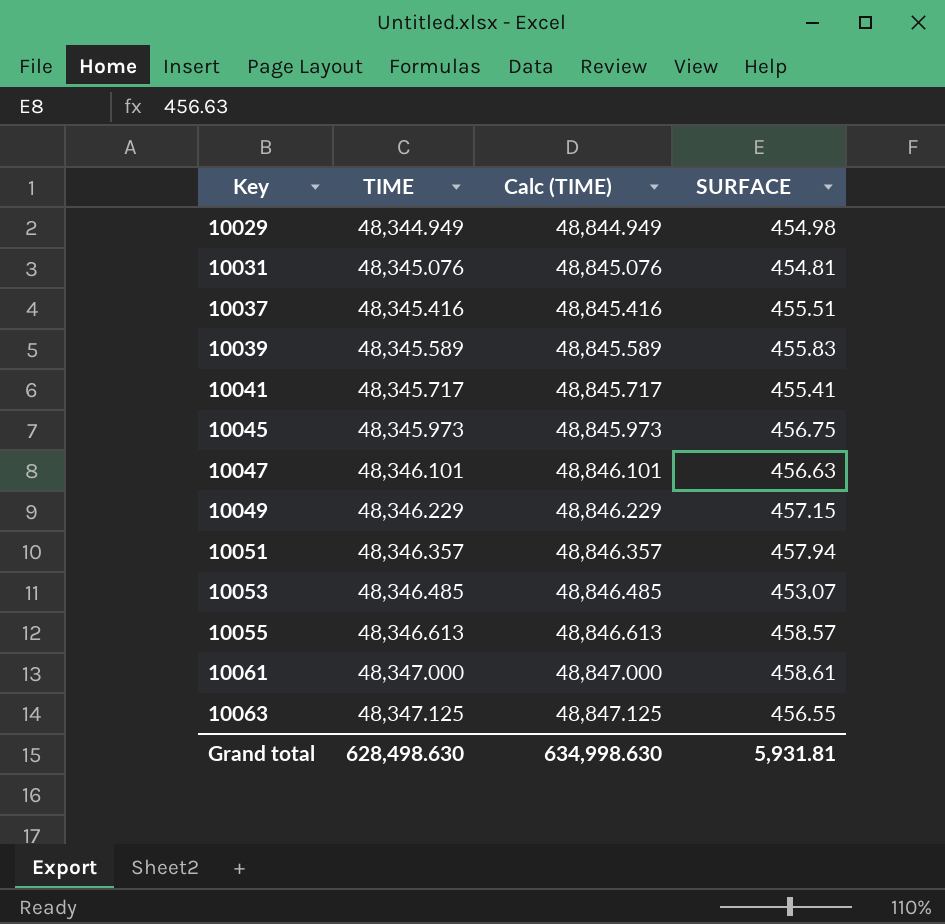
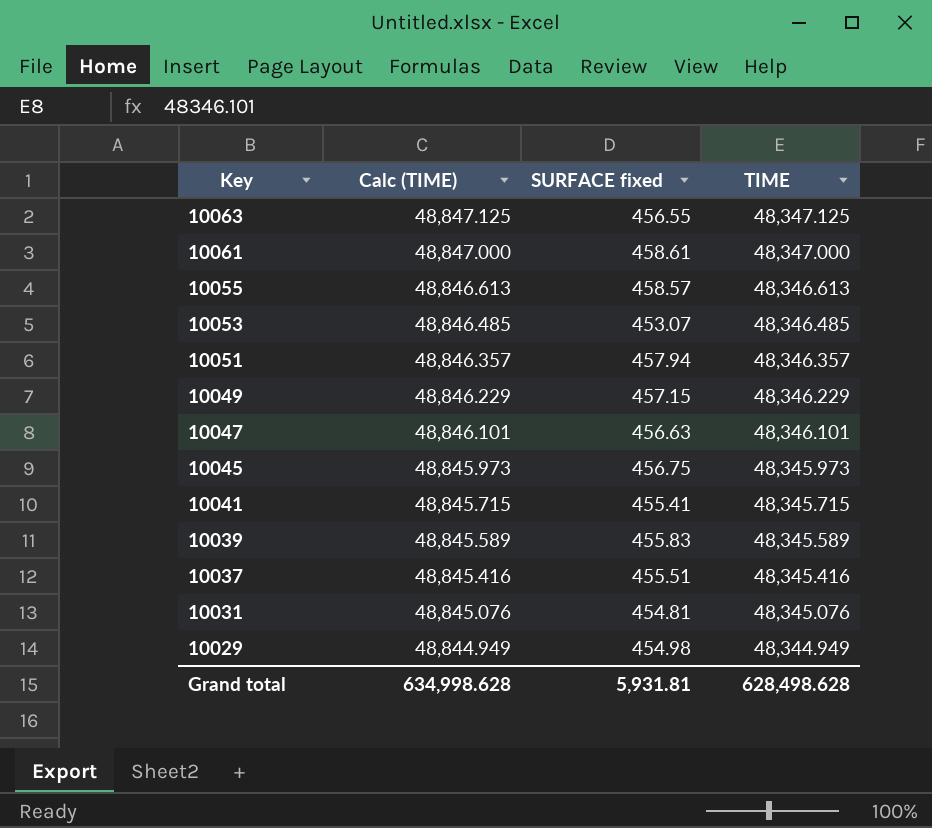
row order: Key ascending -> Key descending
column name: SURFACE -> SURFACE fixed
column TIME | position: 2 -> 4
10041 | Calc (TIME): 48,845.717 -> 48,845.715
10041 | TIME: 48,345.717 -> 48,345.715
Grand total | Calc (TIME): 634,998.630 -> 634,998.628
Grand total | TIME: 628,498.630 -> 628,498.628

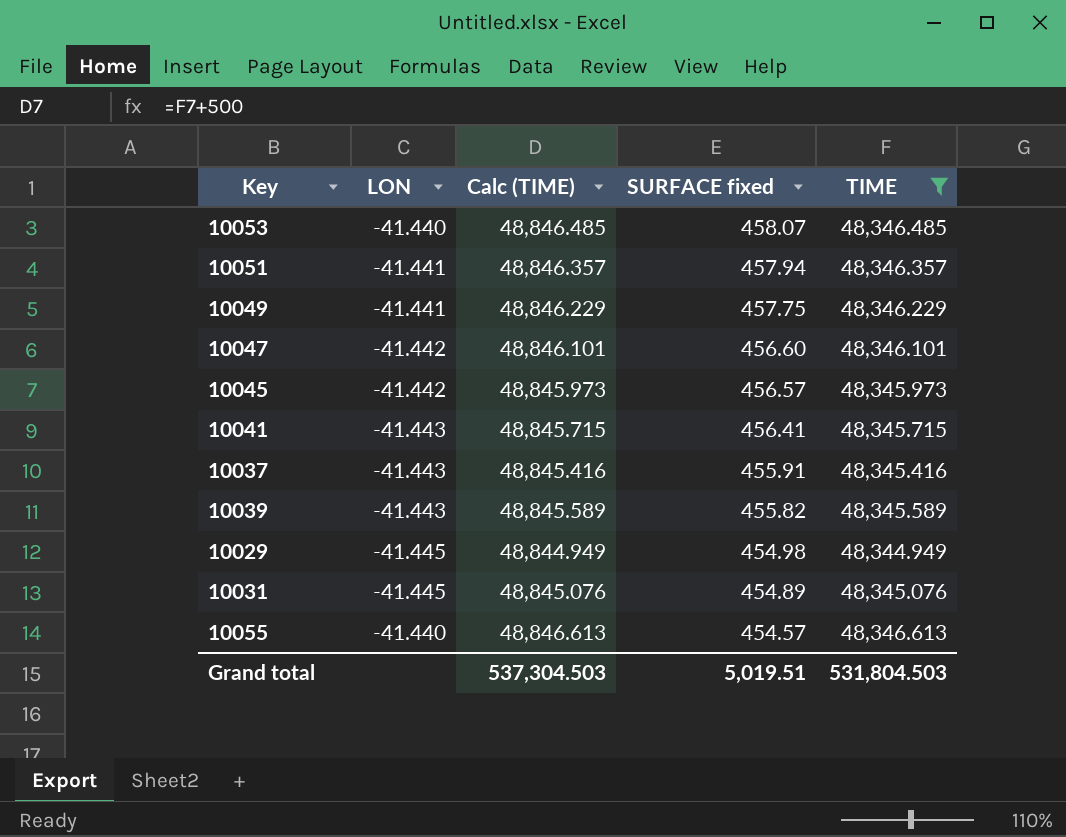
filter: none -> TIME <= 48,346.613
row order: Key descending -> SURFACE fixed descending
column LON | position: none -> 2
10053 | SURFACE fixed: 453.07 -> 458.07
10049 | SURFACE fixed: 457.15 -> 457.75
10047 | SURFACE fixed: 456.63 -> 456.60
10045 | SURFACE fixed: 456.75 -> 456.57
10041 | SURFACE fixed: 455.41 -> 456.41
10037 | SURFACE fixed: 455.51 -> 455.91
10039 | SURFACE fixed: 455.83 -> 455.82
10031 | SURFACE fixed: 454.81 -> 454.89
10055 | SURFACE fixed: 458.57 -> 454.57
Grand total | Calc (TIME): 634,998.628 -> 537,304.503
Grand total | SURFACE fixed: 5,931.81 -> 5,019.51
Grand total | TIME: 628,498.628 -> 531,804.503

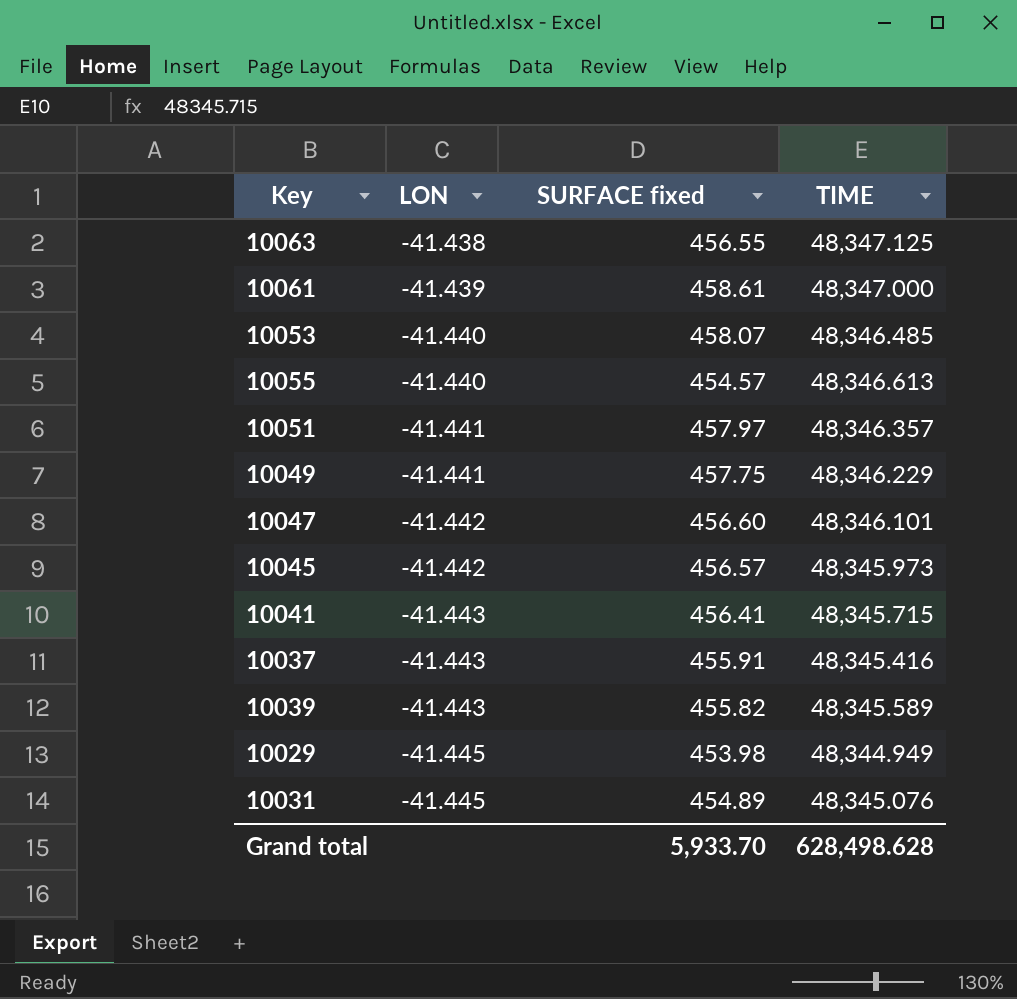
filter: TIME <= 48,346.613 -> none
row order: SURFACE fixed descending -> LON descending
column Calc (TIME) | formula: [TIME] + 500 -> none
10051 | SURFACE fixed: 457.94 -> 457.97
10029 | SURFACE fixed: 454.98 -> 453.98
Grand total | SURFACE fixed: 5,019.51 -> 5,933.70
Grand total | TIME: 531,804.503 -> 628,498.628

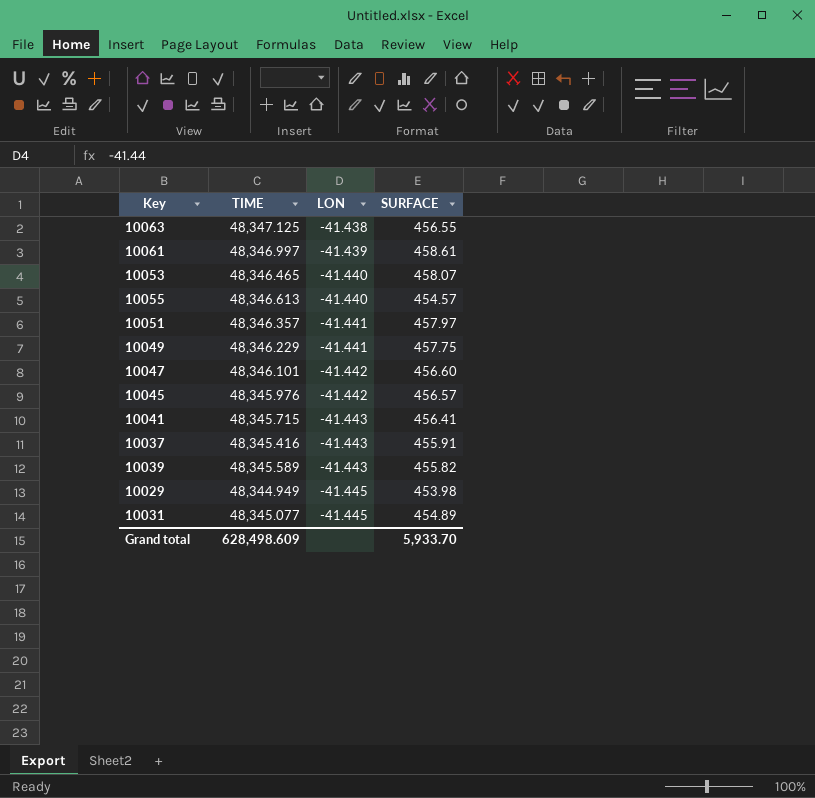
column TIME | position: 4 -> 2
column name: SURFACE fixed -> SURFACE
10061 | TIME: 48,347.000 -> 48,346.997
10053 | TIME: 48,346.485 -> 48,346.465
10045 | TIME: 48,345.973 -> 48,345.976
10031 | TIME: 48,345.076 -> 48,345.077
Grand total | TIME: 628,498.628 -> 628,498.609

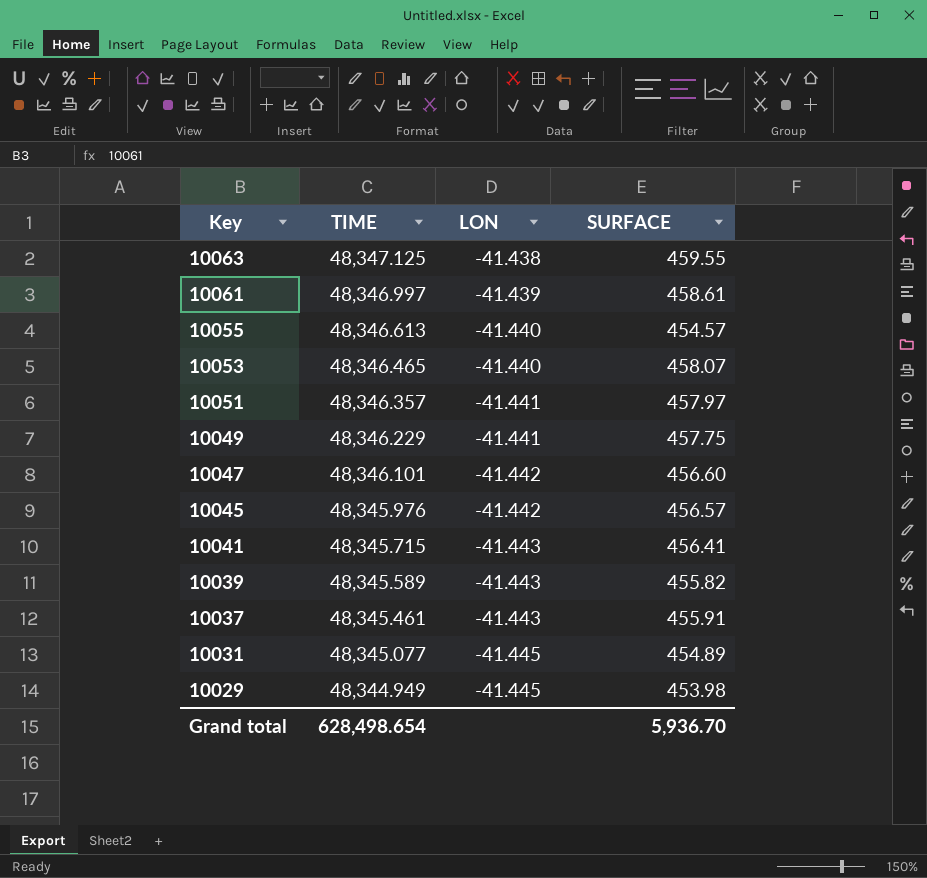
row order: LON descending -> Key descending
10063 | SURFACE: 456.55 -> 459.55
10037 | TIME: 48,345.416 -> 48,345.461
Grand total | TIME: 628,498.609 -> 628,498.654
Grand total | SURFACE: 5,933.70 -> 5,936.70

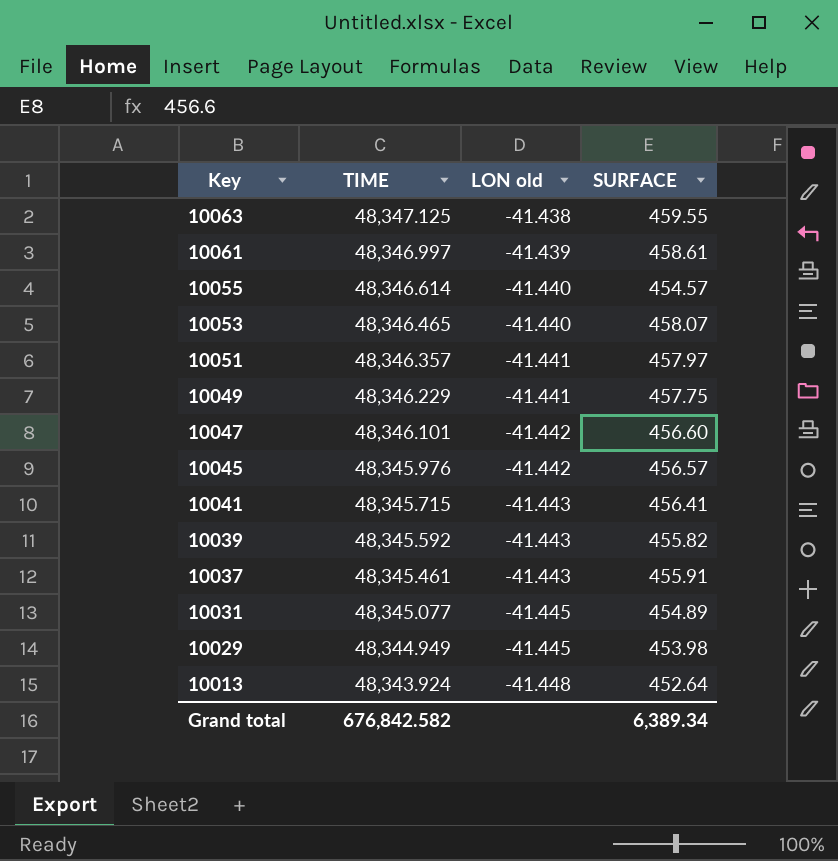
column name: LON -> LON old
10055 | TIME: 48,346.613 -> 48,346.614
10039 | TIME: 48,345.589 -> 48,345.592
row 10013: none -> 48,343.924 | -41.448 | 452.64
Grand total | TIME: 628,498.654 -> 676,842.582
Grand total | SURFACE: 5,936.70 -> 6,389.34

